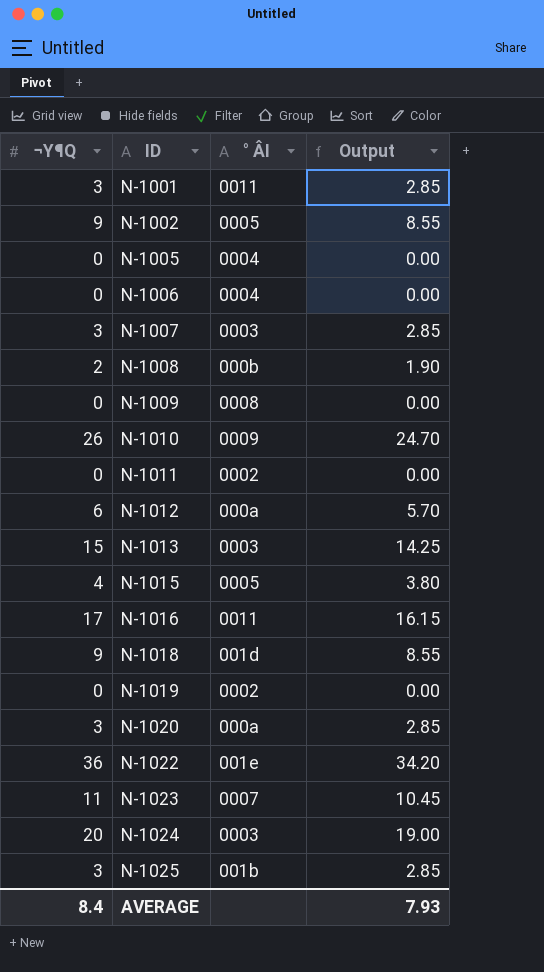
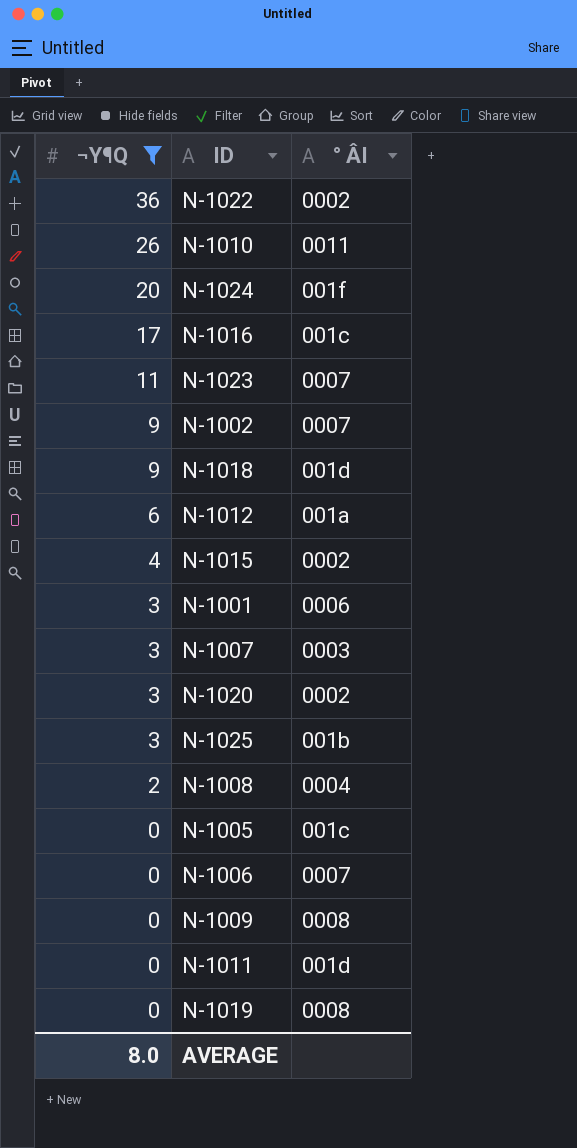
filter: none -> ¬Y¶Q != 15
row order: ID ascending -> ¬Y¶Q descending
column Output | formula: [¬Y¶Q] * 0.95 -> none
N-1022 | ° ÂI: 001e -> 0002
N-1010 | ° ÂI: 0009 -> 0011
N-1024 | ° ÂI: 0003 -> 001f
N-1016 | ° ÂI: 0011 -> 001c
N-1002 | ° ÂI: 0005 -> 0007
N-1012 | ° ÂI: 000a -> 001a
N-1015 | ° ÂI: 0005 -> 0002
N-1001 | ° ÂI: 0011 -> 0006
N-1020 | ° ÂI: 000a -> 0002
N-1008 | ° ÂI: 000b -> 0004
N-1005 | ° ÂI: 0004 -> 001c
N-1006 | ° ÂI: 0004 -> 0007
N-1011 | ° ÂI: 0002 -> 001d
N-1019 | ° ÂI: 0002 -> 0008
AVERAGE | ¬Y¶Q: 8.4 -> 8.0

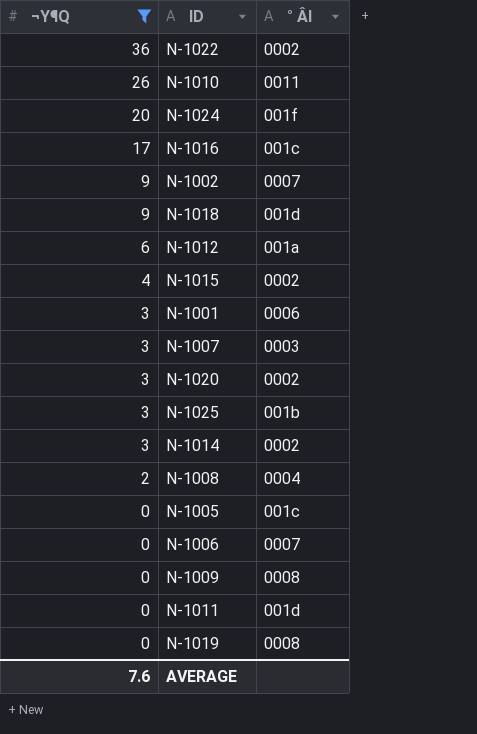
row N-1023: 11 | 0007 -> none
row N-1014: none -> 3 | 0002
AVERAGE | ¬Y¶Q: 8.0 -> 7.6

